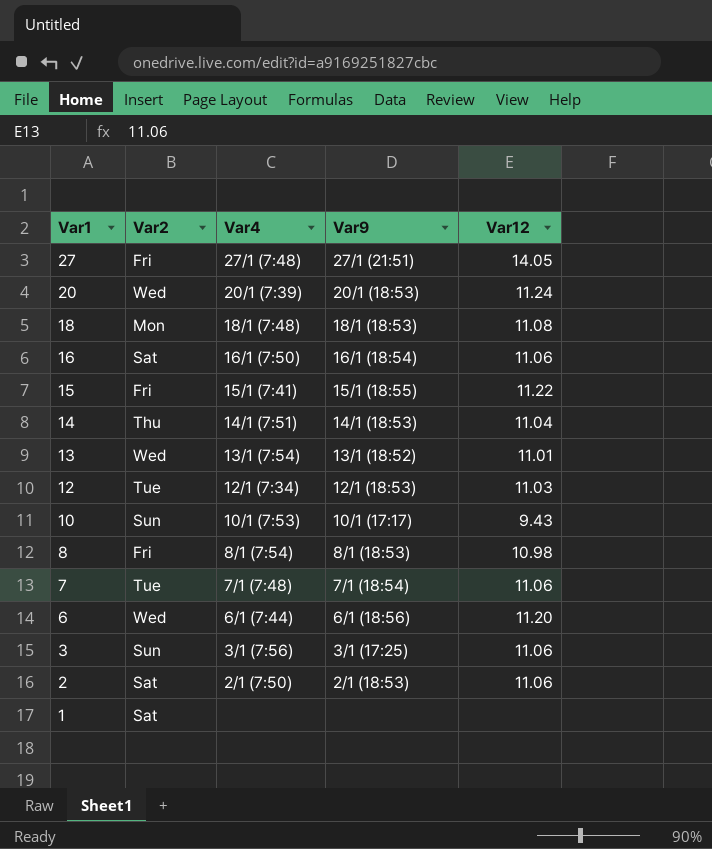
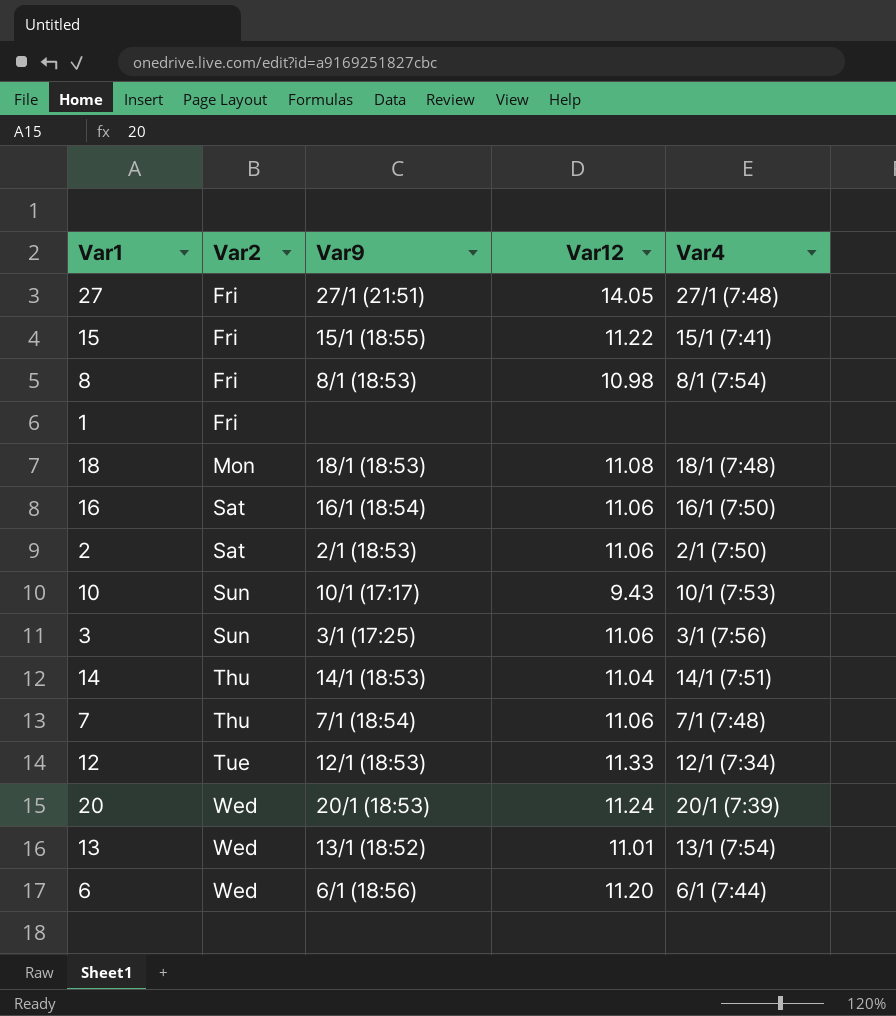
row order: Var1 descending -> Var2 ascending
column Var4 | position: 3 -> 5
1 | Var2: Sat -> Fri
7 | Var2: Tue -> Thu
12 | Var12: 11.03 -> 11.33

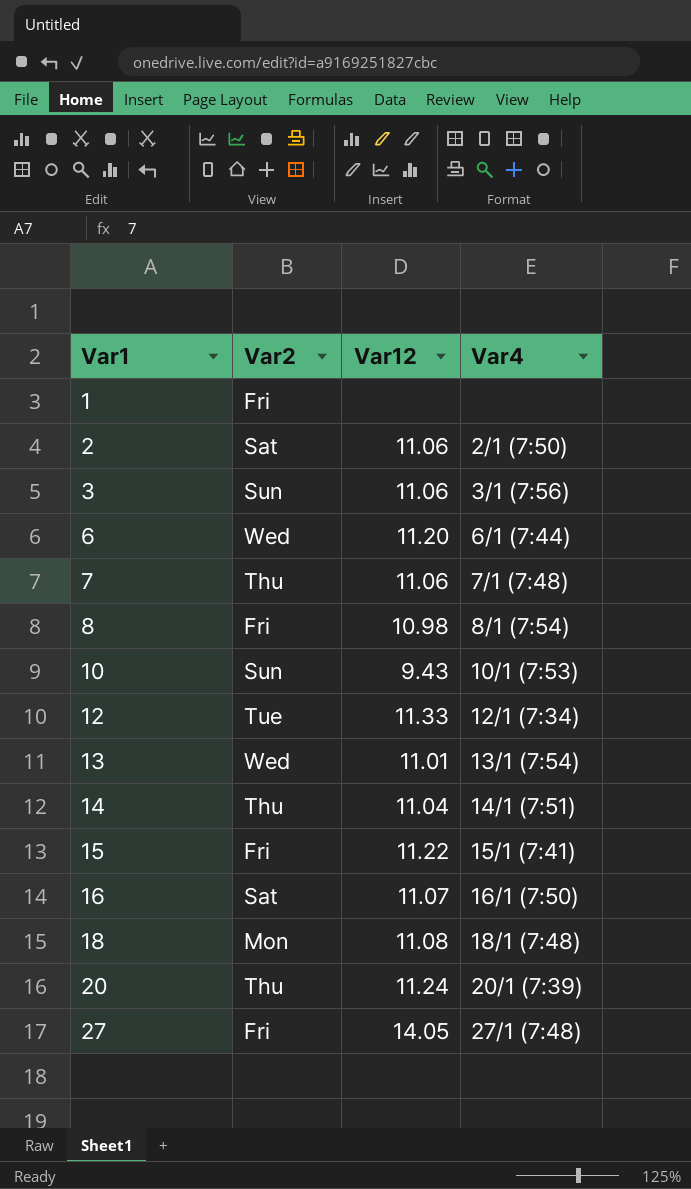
row order: Var2 ascending -> Var1 ascending
column Var9 | position: 3 -> none
16 | Var12: 11.06 -> 11.07
20 | Var2: Wed -> Thu

